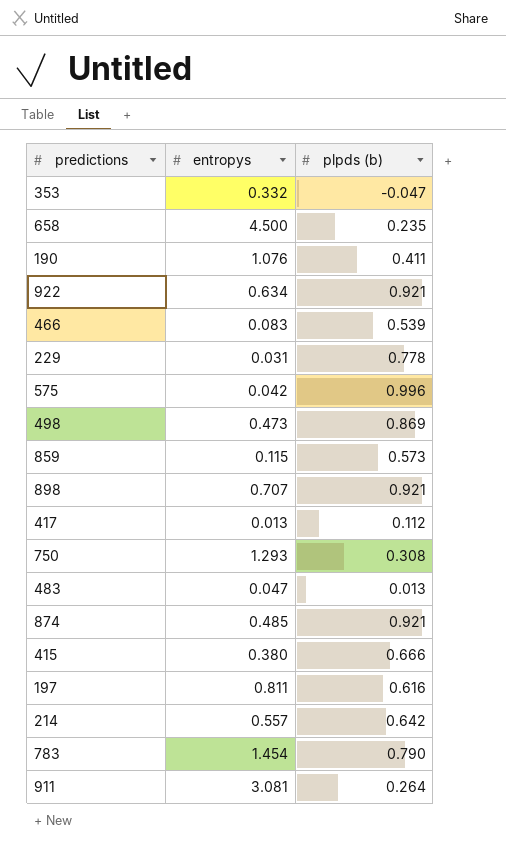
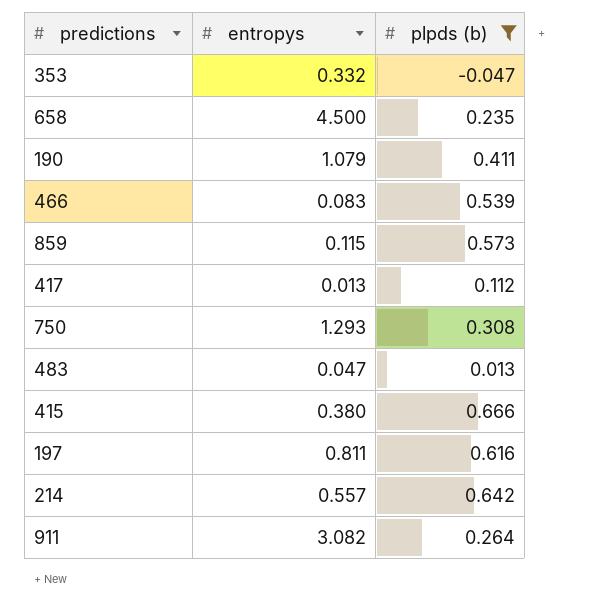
filter: none -> plpds (b) <= 0.666
190 | entropys: 1.076 -> 1.079
911 | entropys: 3.081 -> 3.082

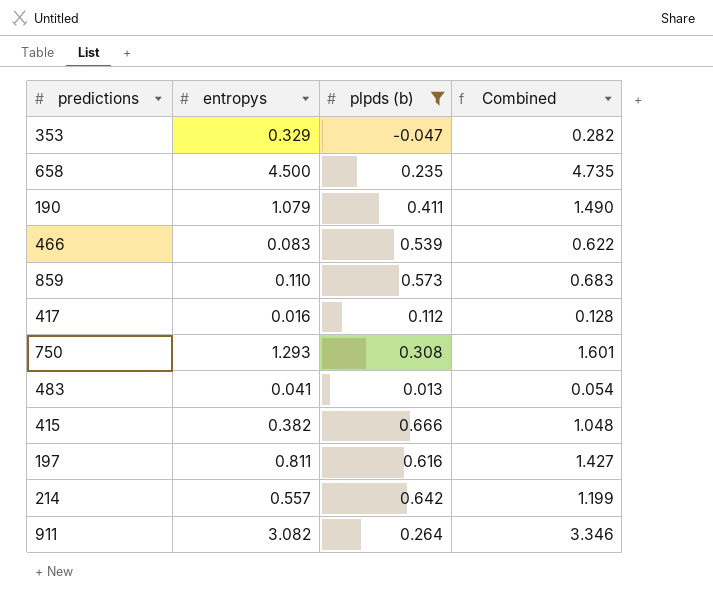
column Combined | formula: none -> [entropys] + [plpds (b)]
353 | entropys: 0.332 -> 0.329
859 | entropys: 0.115 -> 0.110
417 | entropys: 0.013 -> 0.016
483 | entropys: 0.047 -> 0.041
415 | entropys: 0.380 -> 0.382

